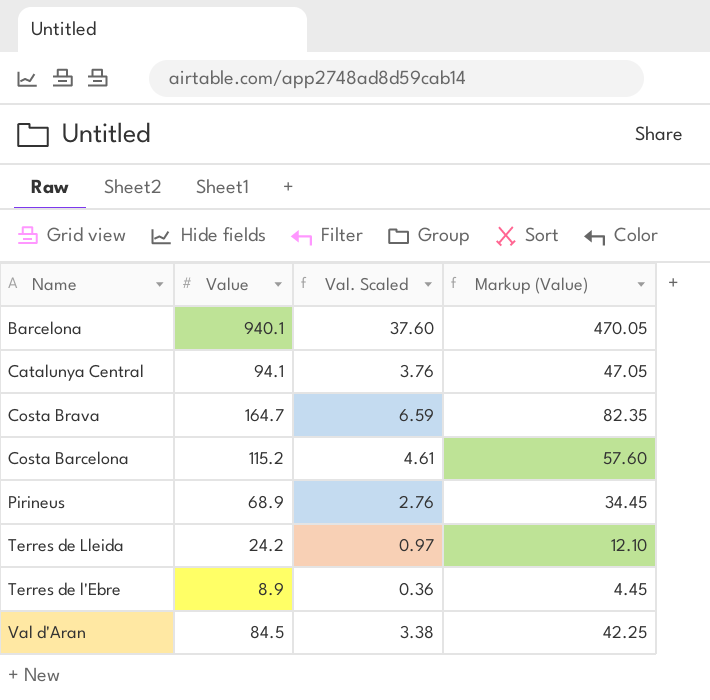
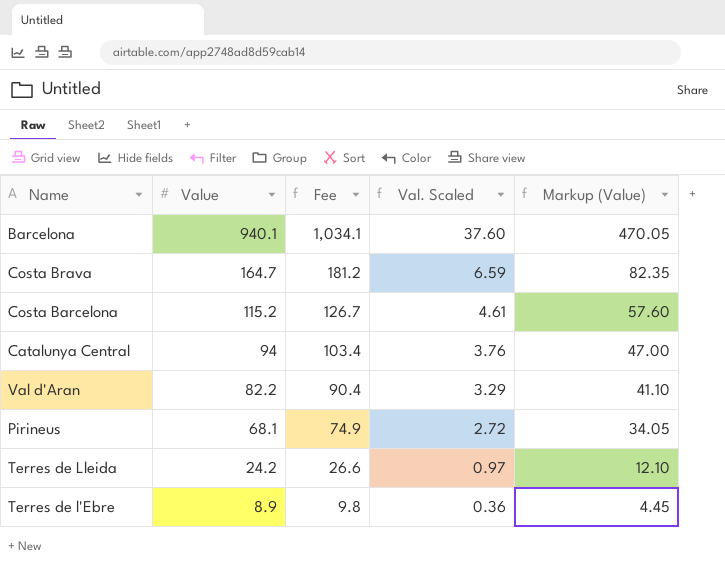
row order: none -> Value descending
column Fee | formula: none -> [Value] * 1.1
Catalunya Central | Value: 94.1 -> 94
Catalunya Central | Markup (Value): 47.05 -> 47.00
Val d'Aran | Value: 84.5 -> 82.2
Val d'Aran | Val. Scaled: 3.38 -> 3.29
Val d'Aran | Markup (Value): 42.25 -> 41.10
Pirineus | Value: 68.9 -> 68.1
Pirineus | Val. Scaled: 2.76 -> 2.72
Pirineus | Markup (Value): 34.45 -> 34.05

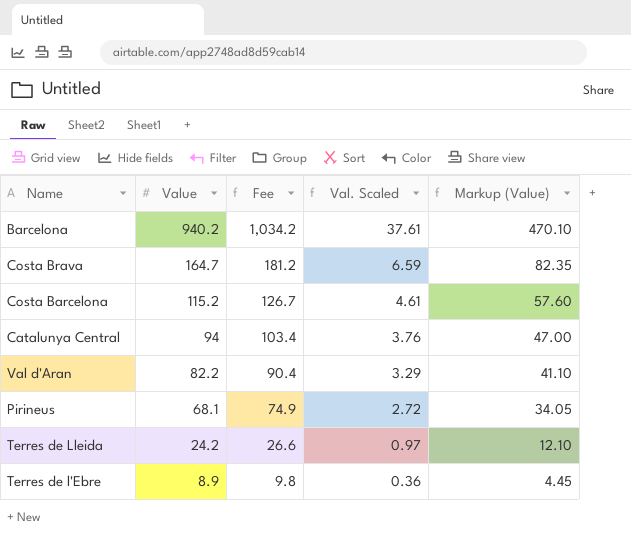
Barcelona | Value: 940.1 -> 940.2
Barcelona | Fee: 1,034.1 -> 1,034.2
Barcelona | Val. Scaled: 37.60 -> 37.61
Barcelona | Markup (Value): 470.05 -> 470.10

